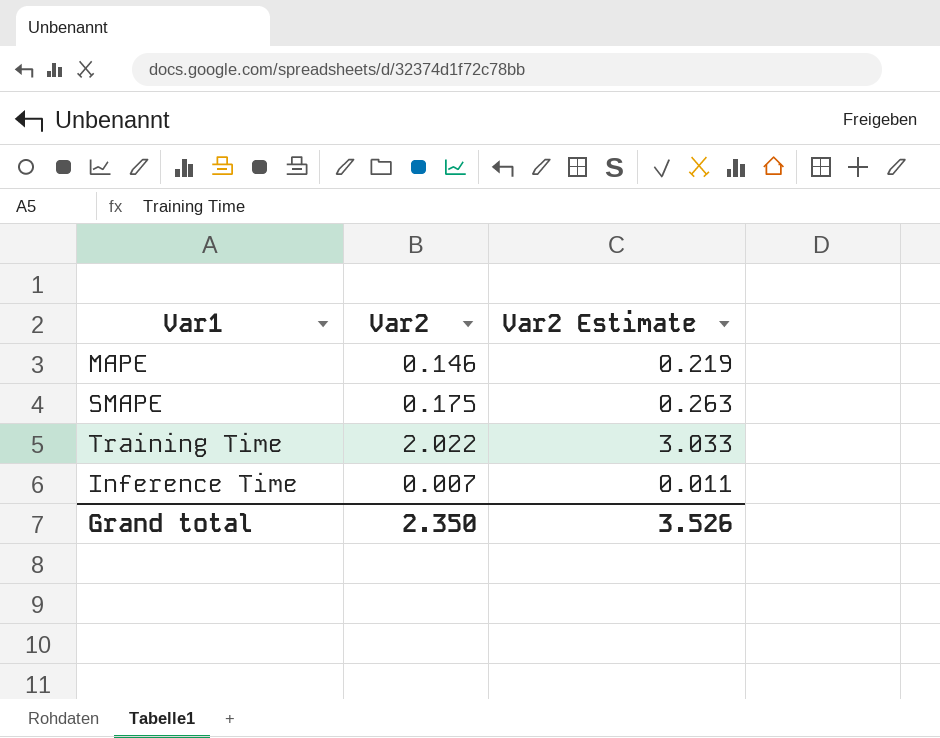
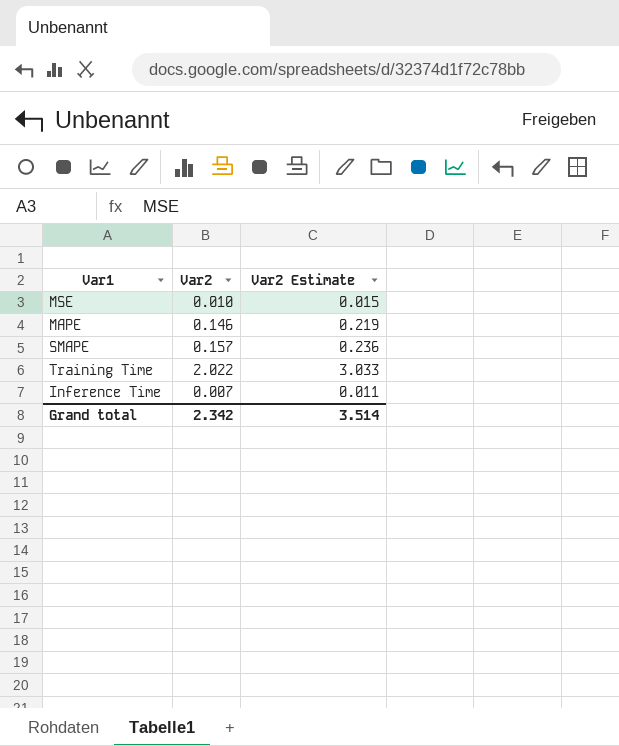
row MSE: none -> 0.010 | 0.015
SMAPE | Var2: 0.175 -> 0.157
SMAPE | Var2 Estimate: 0.263 -> 0.236
Grand total | Var2: 2.350 -> 2.342
Grand total | Var2 Estimate: 3.526 -> 3.514

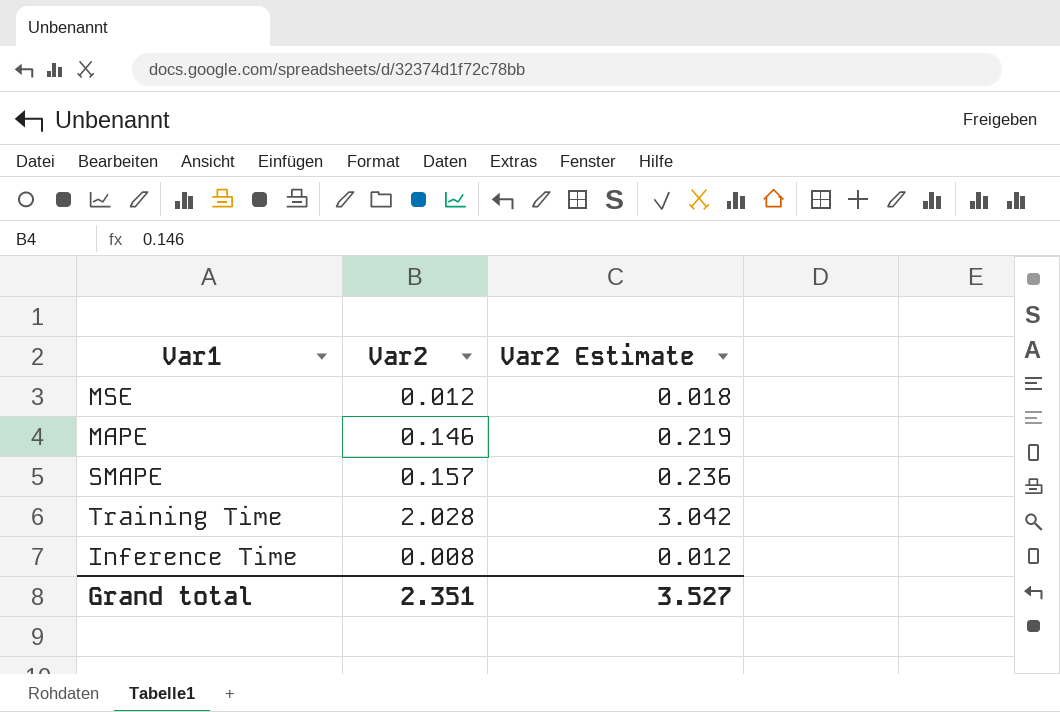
MSE | Var2: 0.010 -> 0.012
MSE | Var2 Estimate: 0.015 -> 0.018
Training Time | Var2: 2.022 -> 2.028
Training Time | Var2 Estimate: 3.033 -> 3.042
Inference Time | Var2: 0.007 -> 0.008
Inference Time | Var2 Estimate: 0.011 -> 0.012
Grand total | Var2: 2.342 -> 2.351
Grand total | Var2 Estimate: 3.514 -> 3.527

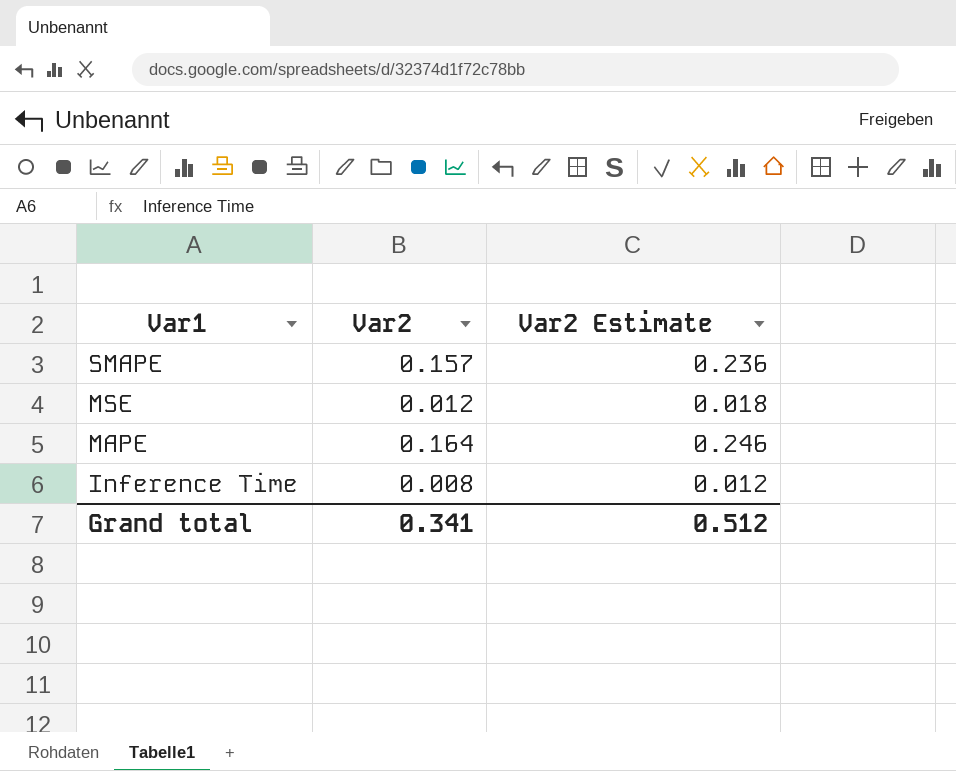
row order: none -> Var1 descending
row Training Time: 2.028 | 3.042 -> none
MAPE | Var2: 0.146 -> 0.164
MAPE | Var2 Estimate: 0.219 -> 0.246
Grand total | Var2: 2.351 -> 0.341
Grand total | Var2 Estimate: 3.527 -> 0.512

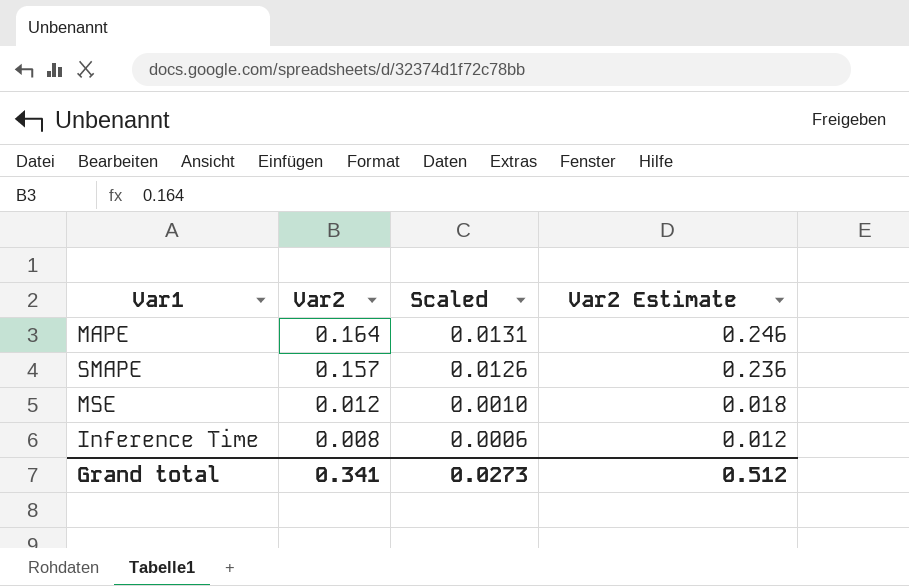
row order: Var1 descending -> Var2 descending
column Scaled | formula: none -> [Var2] * 0.08

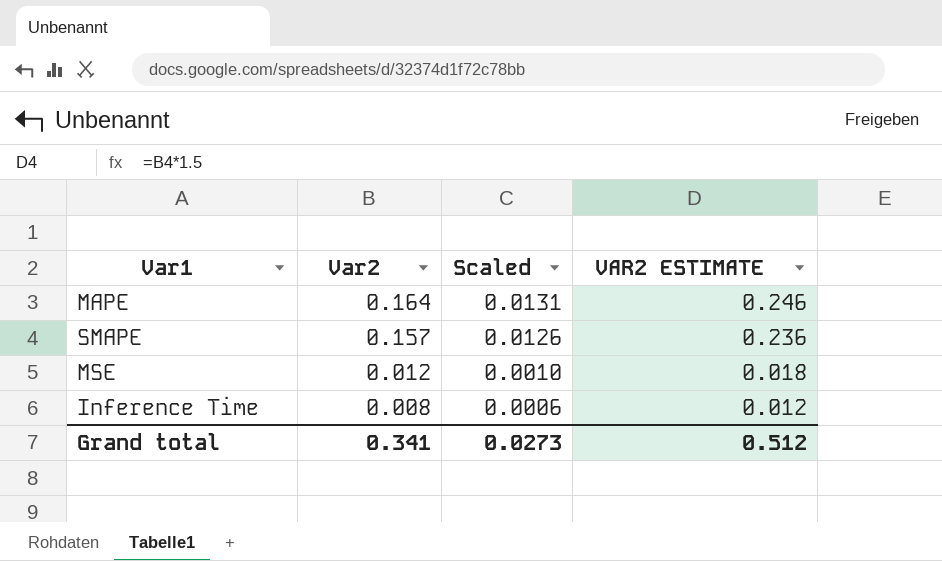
column name: Var2 Estimate -> VAR2 ESTIMATE

